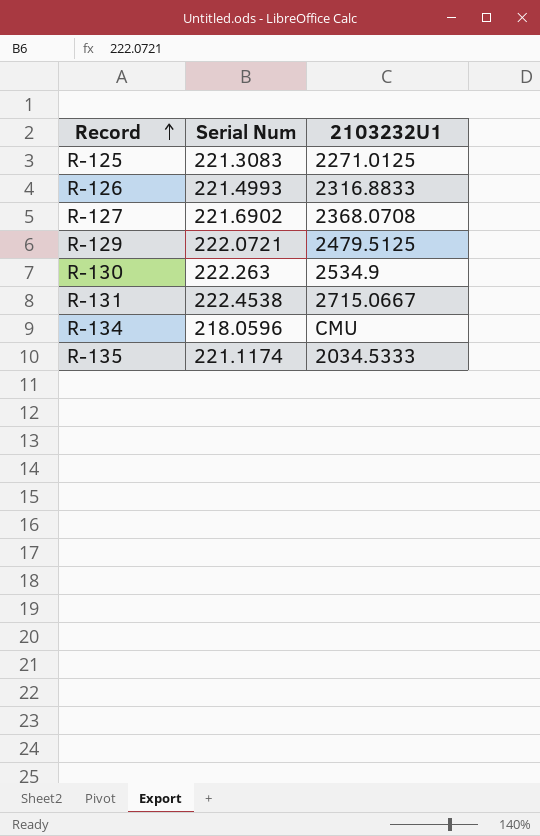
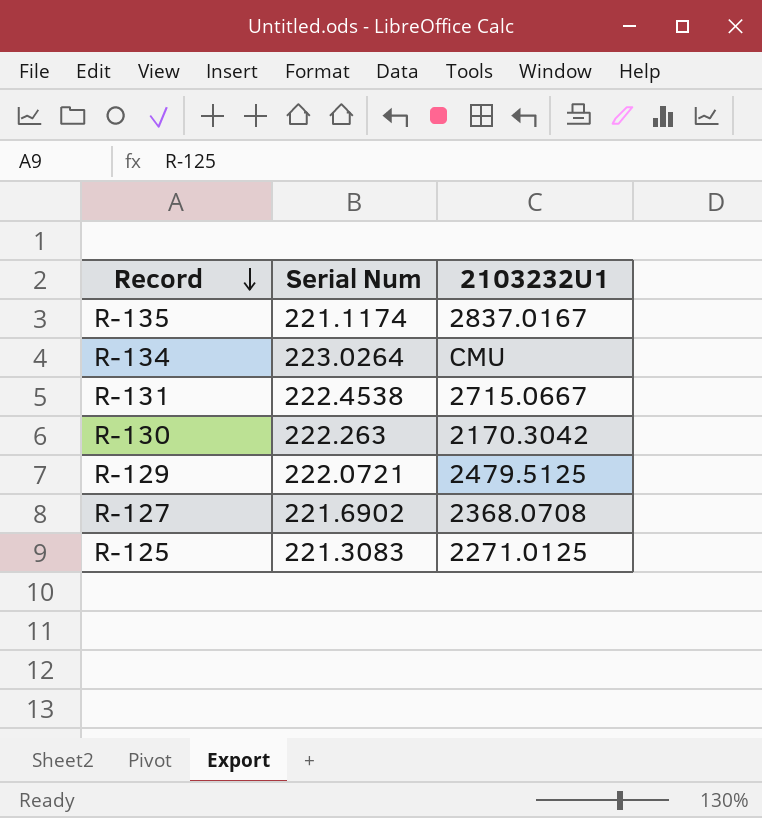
row order: Record ascending -> Record descending
row R-126: 221.4993 | 2316.8833 -> none
R-135 | 2103232U1: 2034.5333 -> 2837.0167
R-134 | Serial Num: 218.0596 -> 223.0264
R-130 | 2103232U1: 2534.9 -> 2170.3042

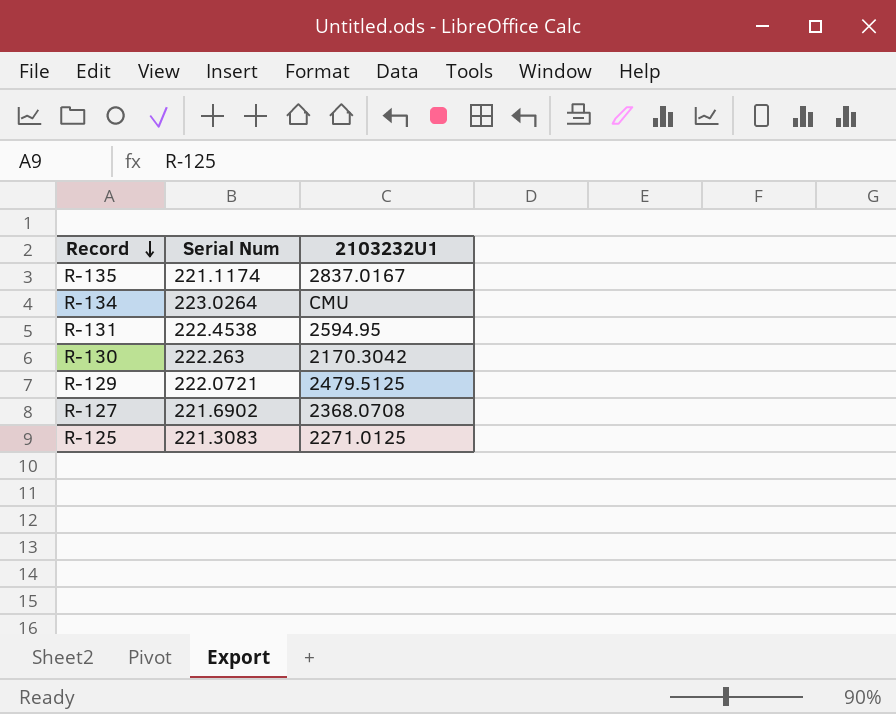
R-131 | 2103232U1: 2715.0667 -> 2594.95

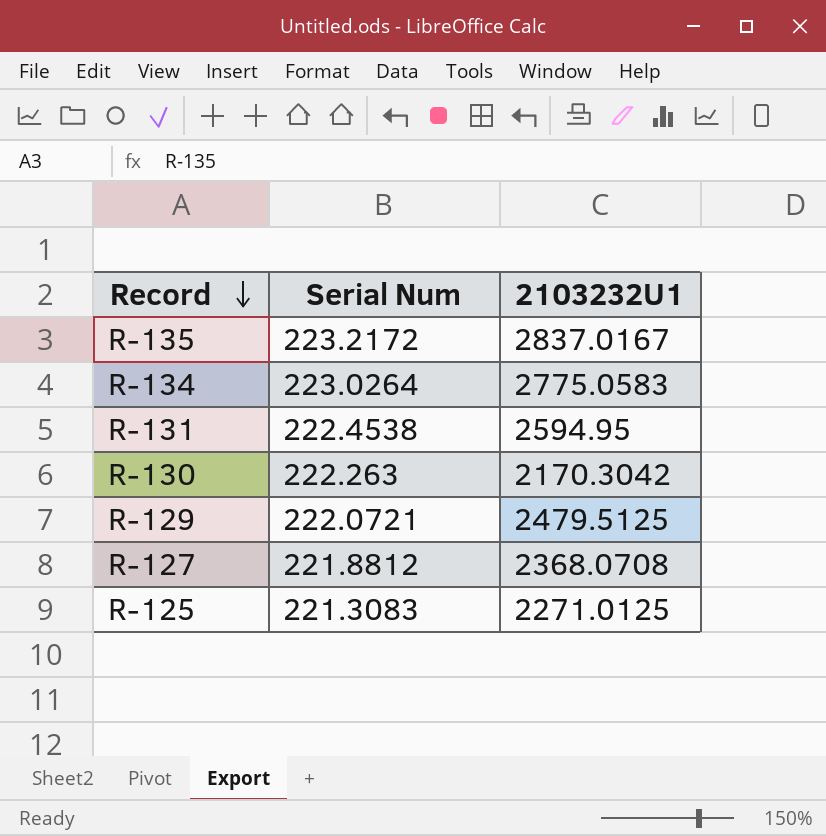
R-135 | Serial Num: 221.1174 -> 223.2172
R-134 | 2103232U1: CMU -> 2775.0583
R-127 | Serial Num: 221.6902 -> 221.8812

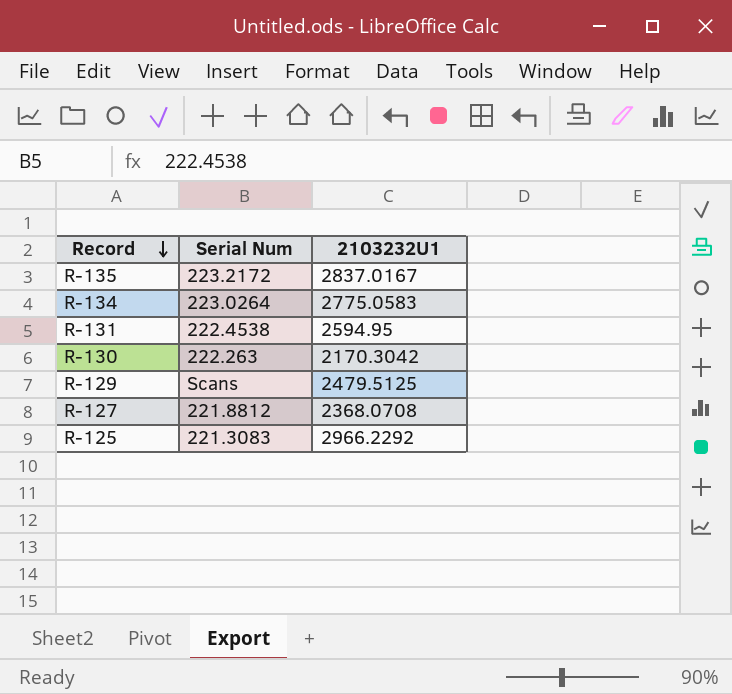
R-129 | Serial Num: 222.0721 -> Scans
R-125 | 2103232U1: 2271.0125 -> 2966.2292

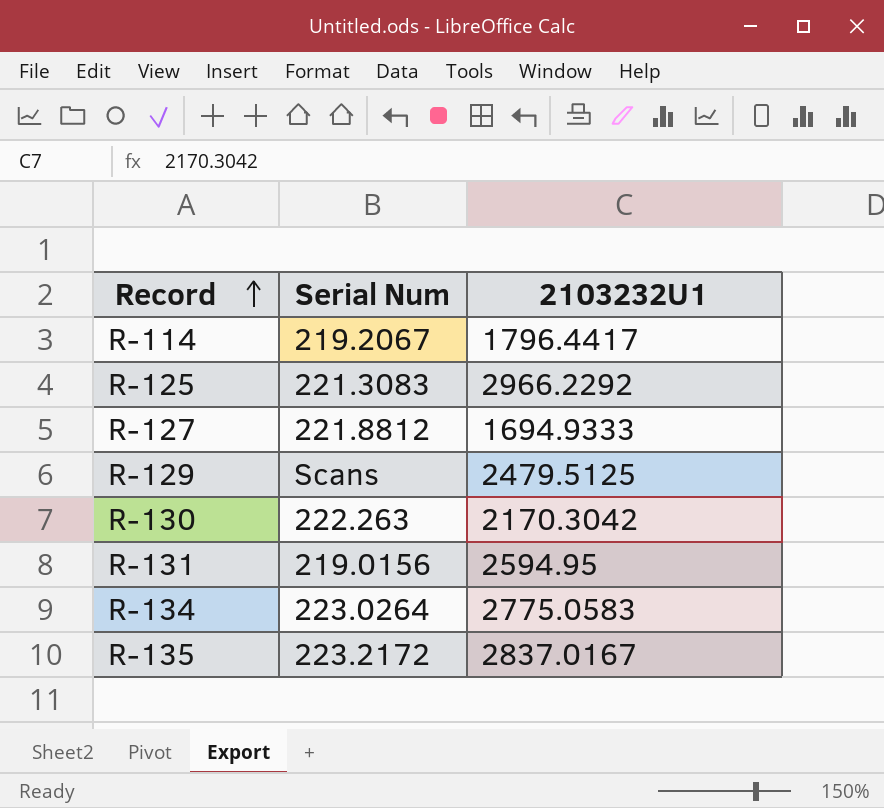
row order: Record descending -> Record ascending
row R-114: none -> 219.2067 | 1796.4417
R-127 | 2103232U1: 2368.0708 -> 1694.9333
R-131 | Serial Num: 222.4538 -> 219.0156

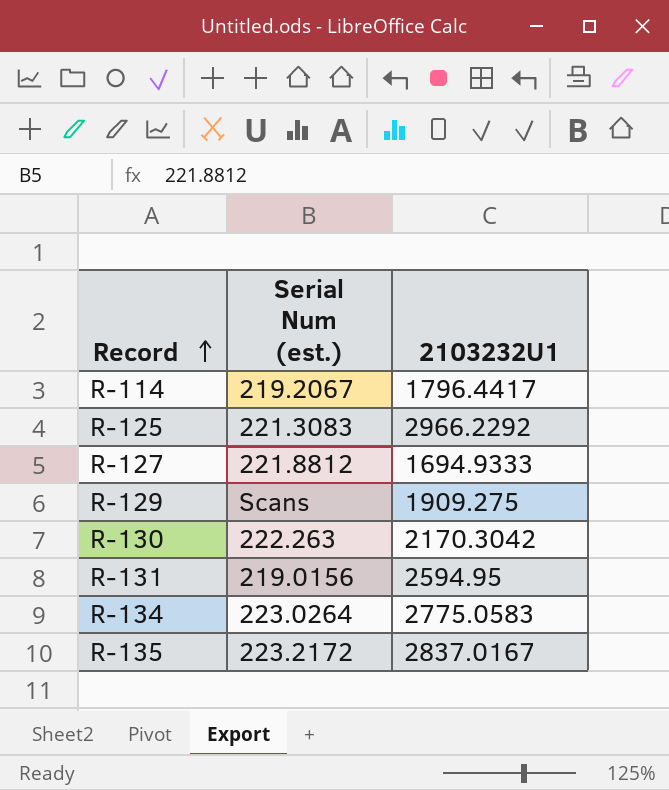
column name: Serial Num -> Serial Num (est.)
R-129 | 2103232U1: 2479.5125 -> 1909.275

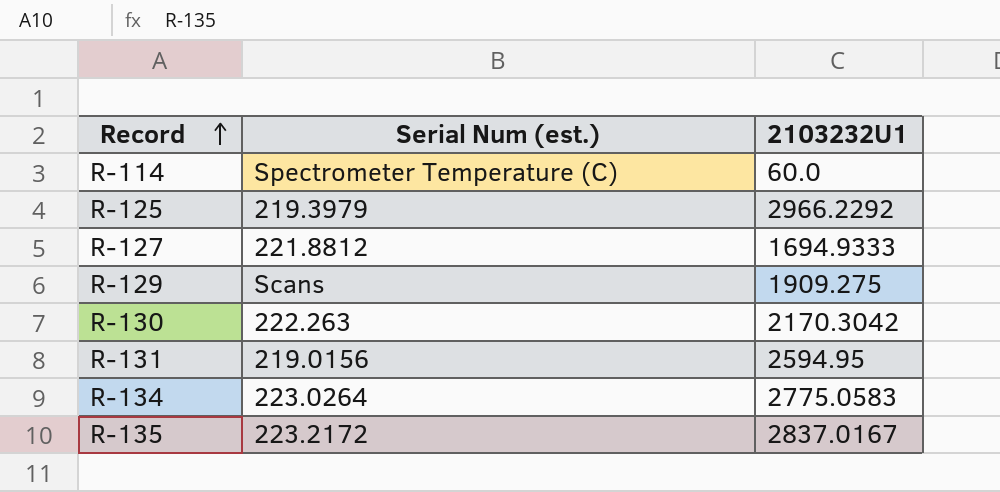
R-114 | Serial Num (est.): 219.2067 -> Spectrometer Temperature (C)
R-114 | 2103232U1: 1796.4417 -> 60.0
R-125 | Serial Num (est.): 221.3083 -> 219.3979

